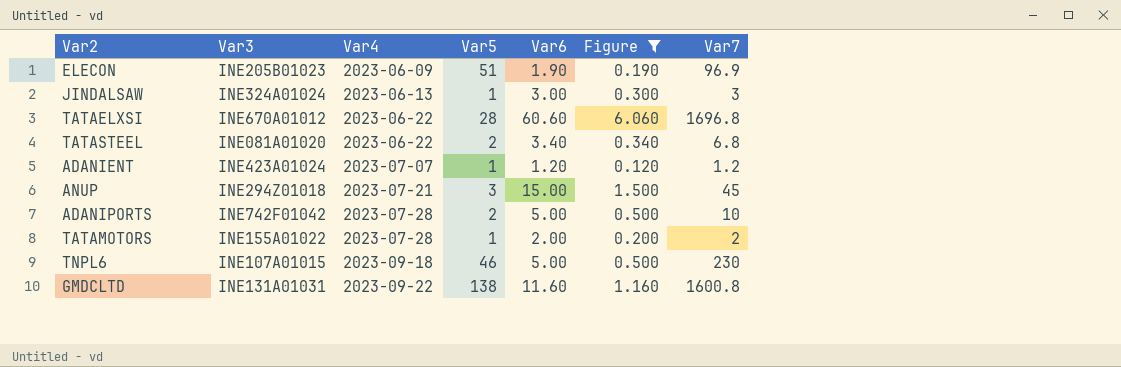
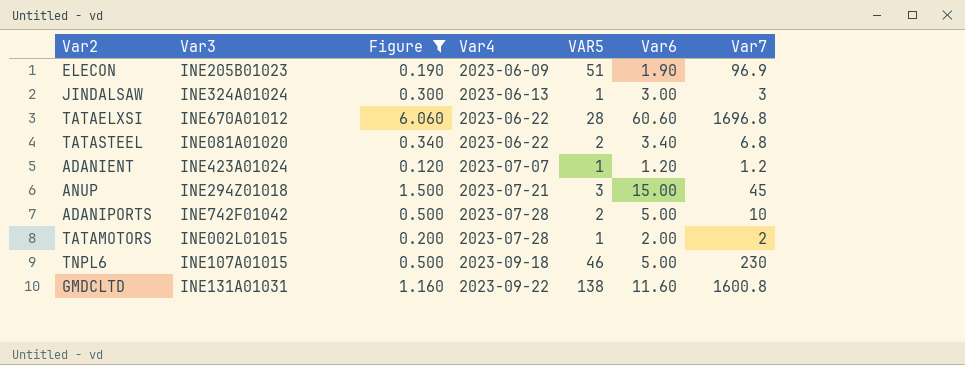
column Figure | position: 6 -> 3
column name: Var5 -> VAR5
TATAMOTORS | Var3: INE155A01022 -> INE002L01015

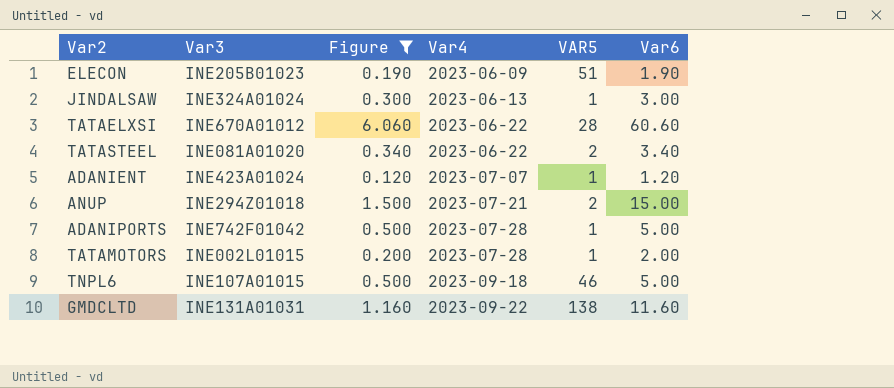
column Var7 | formula: [VAR5] * [Var6] -> none
ANUP | VAR5: 3 -> 2
ADANIPORTS | VAR5: 2 -> 1

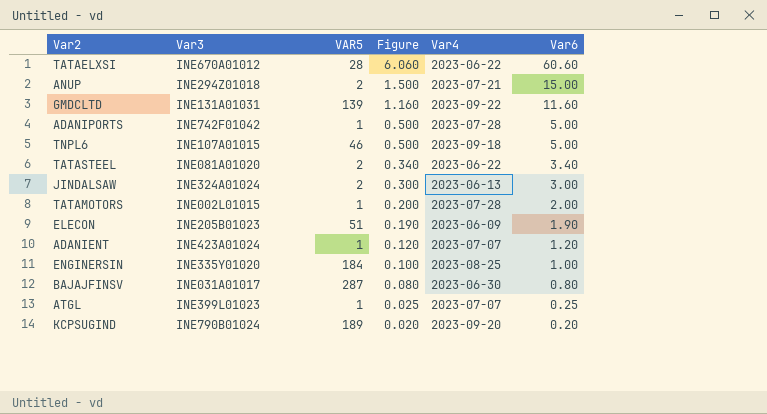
filter: Figure >= 0.120 -> none
row order: Var4 ascending -> Figure descending
column VAR5 | position: 5 -> 3
GMDCLTD | VAR5: 138 -> 139
JINDALSAW | VAR5: 1 -> 2

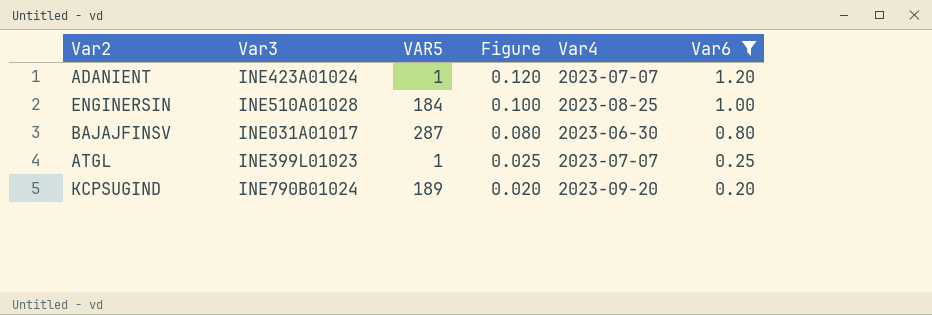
filter: none -> Var6 <= 1.20
ENGINERSIN | Var3: INE335Y01020 -> INE510A01028

